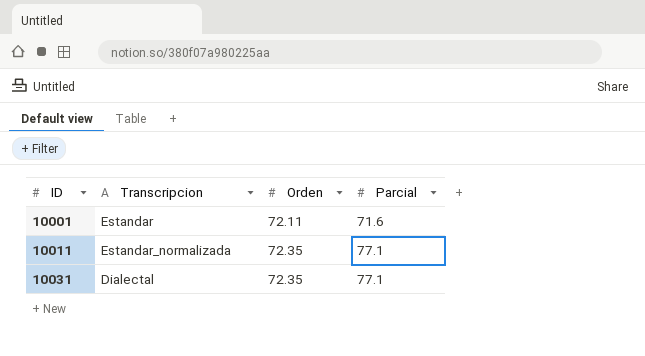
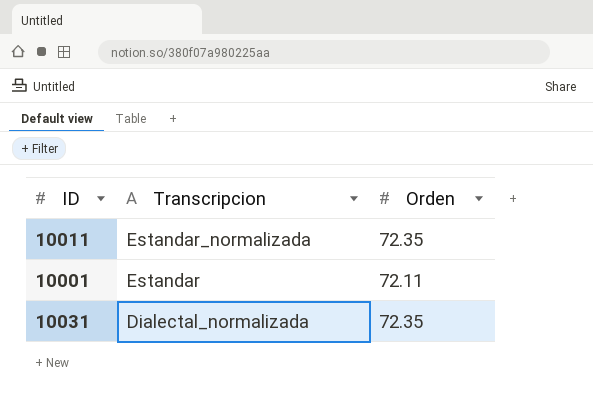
row order: ID ascending -> Transcripcion descending
column Parcial | position: 4 -> none
10031 | Transcripcion: Dialectal -> Dialectal_normalizada

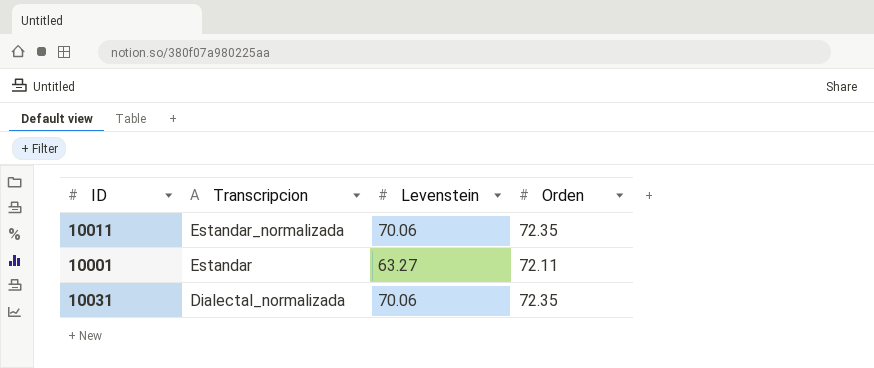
column Levenstein | position: none -> 3

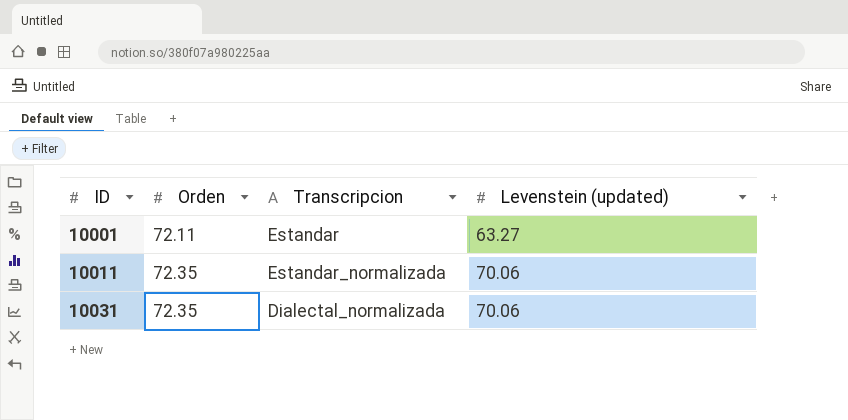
row order: Transcripcion descending -> ID ascending
column Orden | position: 4 -> 2
column name: Levenstein -> Levenstein (updated)

